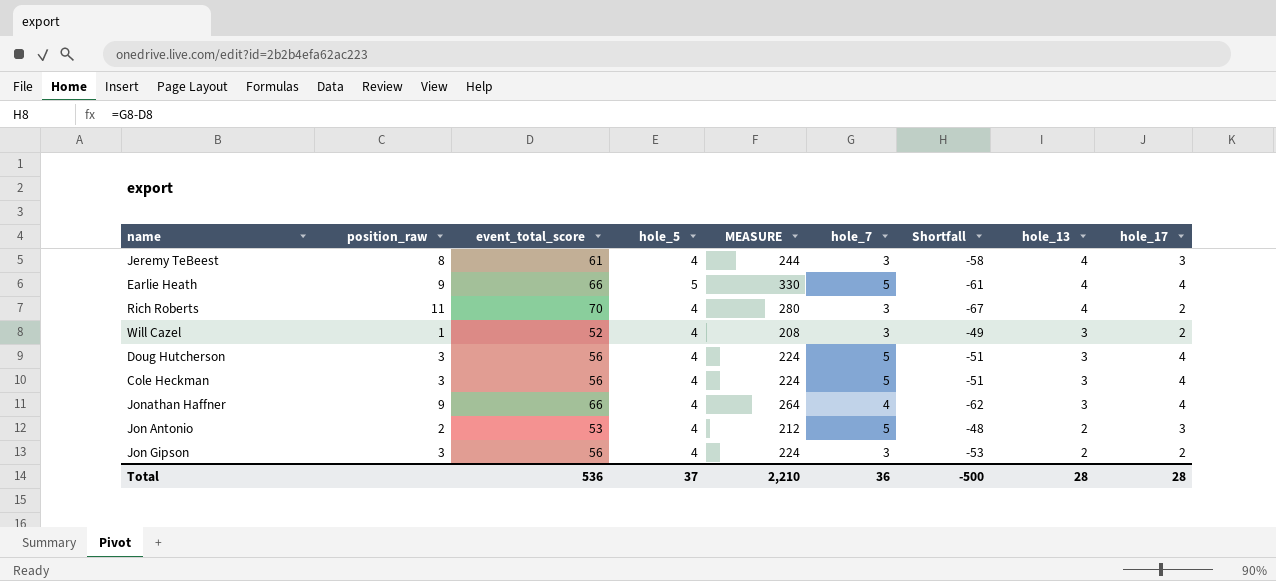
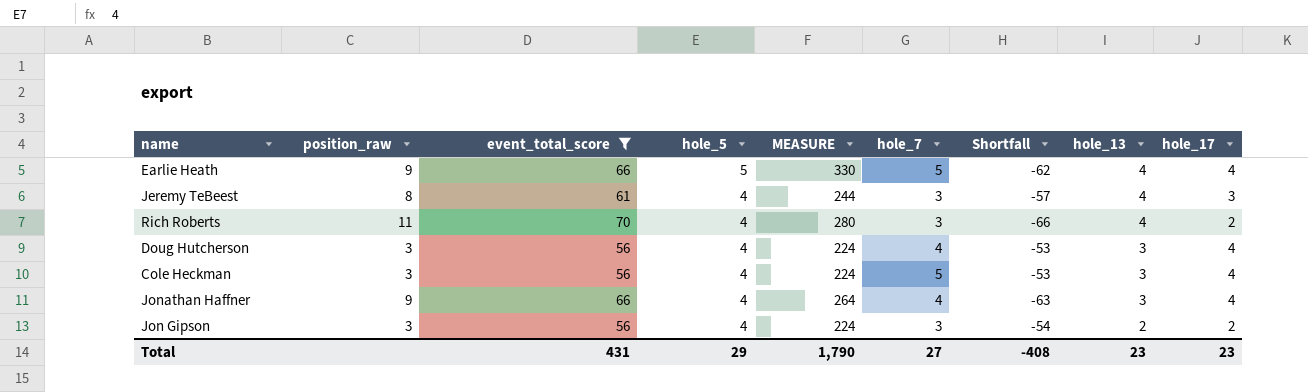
filter: none -> event_total_score >= 56
row order: hole_13 descending -> hole_5 descending
column Shortfall | formula: [hole_7] - [event_total_score] -> [hole_13] - [event_total_score]
Doug Hutcherson | hole_7: 5 -> 4
Total | event_total_score: 536 -> 431
Total | hole_5: 37 -> 29
Total | MEASURE: 2,210 -> 1,790
Total | hole_7: 36 -> 27
Total | Shortfall: -500 -> -408
Total | hole_13: 28 -> 23
Total | hole_17: 28 -> 23

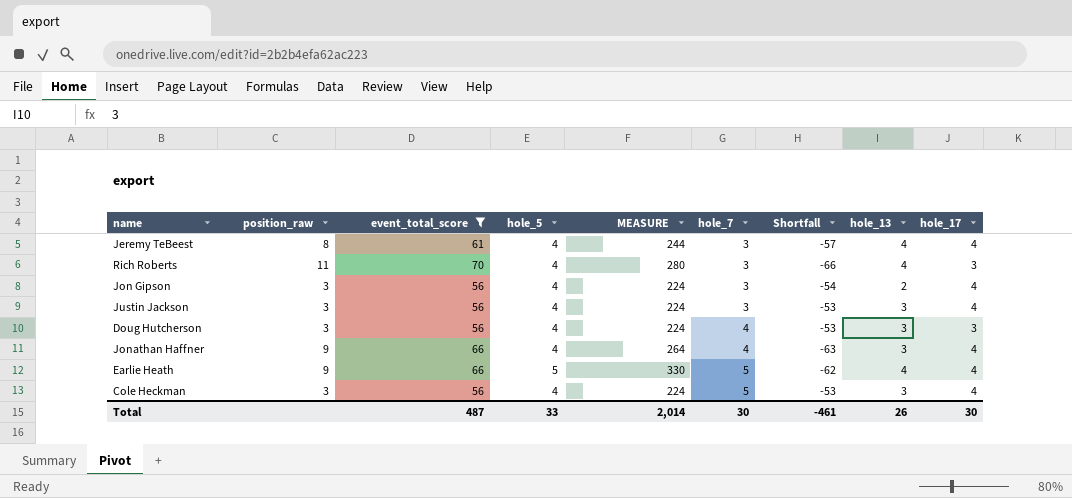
row order: hole_5 descending -> hole_7 ascending
Jeremy TeBeest | hole_17: 3 -> 4
Rich Roberts | hole_17: 2 -> 3
Jon Gipson | hole_17: 2 -> 4
row Justin Jackson: none -> 3 | 56 | 4 | 224 | 3 | -53 | 3 | 4
Doug Hutcherson | hole_17: 4 -> 3
Total | event_total_score: 431 -> 487
Total | hole_5: 29 -> 33
Total | MEASURE: 1,790 -> 2,014
Total | hole_7: 27 -> 30
Total | Shortfall: -408 -> -461
Total | hole_13: 23 -> 26
Total | hole_17: 23 -> 30

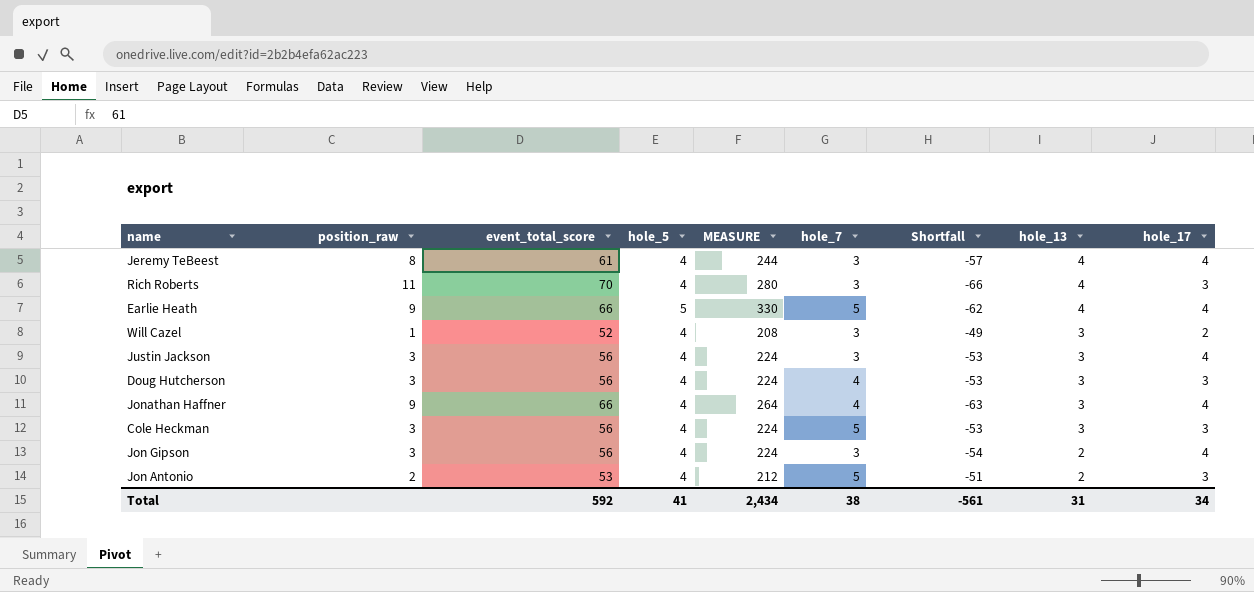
filter: event_total_score >= 56 -> none
row order: hole_7 ascending -> hole_13 descending
Cole Heckman | hole_17: 4 -> 3
Total | event_total_score: 487 -> 592
Total | hole_5: 33 -> 41
Total | MEASURE: 2,014 -> 2,434
Total | hole_7: 30 -> 38
Total | Shortfall: -461 -> -561
Total | hole_13: 26 -> 31
Total | hole_17: 30 -> 34

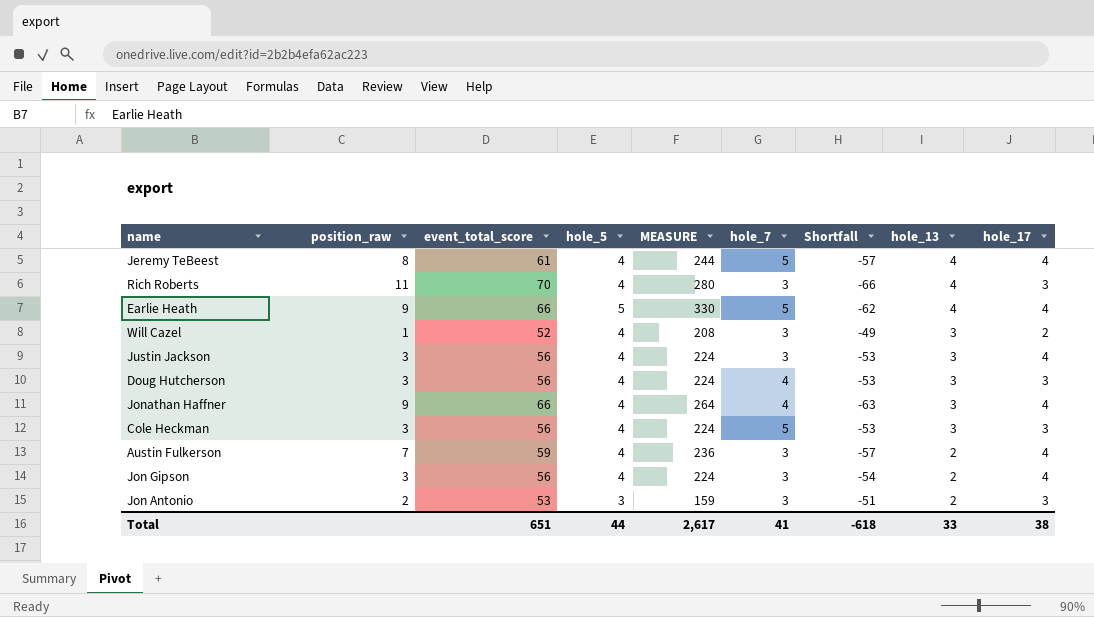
Jeremy TeBeest | hole_7: 3 -> 5
row Austin Fulkerson: none -> 7 | 59 | 4 | 236 | 3 | -57 | 2 | 4
Jon Antonio | hole_5: 4 -> 3
Jon Antonio | MEASURE: 212 -> 159
Jon Antonio | hole_7: 5 -> 3
Total | event_total_score: 592 -> 651
Total | hole_5: 41 -> 44
Total | MEASURE: 2,434 -> 2,617
Total | hole_7: 38 -> 41
Total | Shortfall: -561 -> -618
Total | hole_13: 31 -> 33
Total | hole_17: 34 -> 38

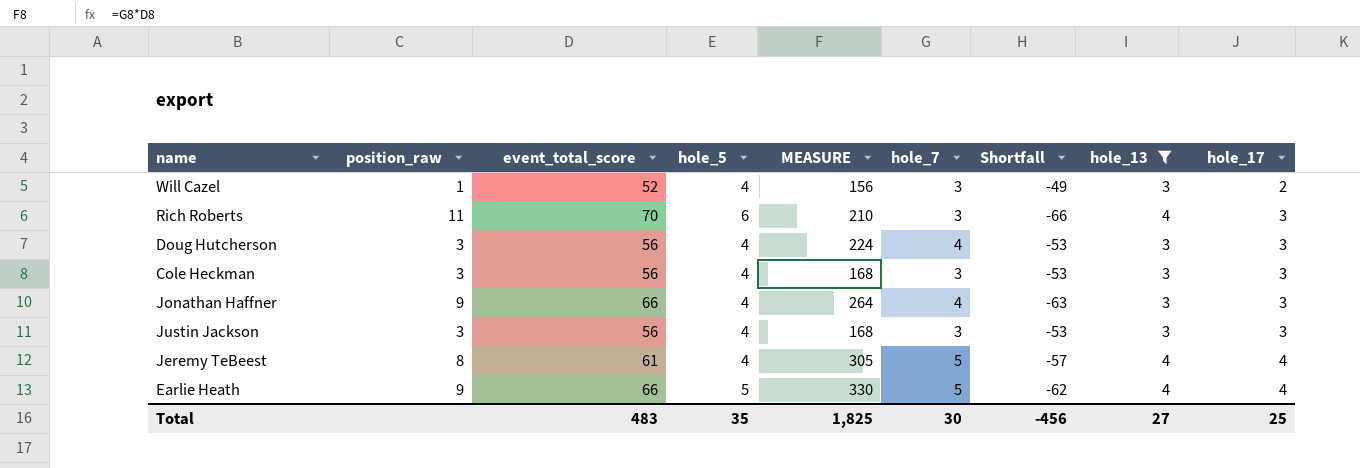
filter: none -> hole_13 != 2
row order: hole_13 descending -> hole_17 ascending
column MEASURE | formula: [event_total_score] * [hole_5] -> [event_total_score] * [hole_7]
Rich Roberts | hole_5: 4 -> 6
Cole Heckman | hole_7: 5 -> 3
Jonathan Haffner | hole_17: 4 -> 3
Justin Jackson | hole_17: 4 -> 3
Total | event_total_score: 651 -> 483
Total | hole_5: 44 -> 35
Total | MEASURE: 2,617 -> 1,825
Total | hole_7: 41 -> 30
Total | Shortfall: -618 -> -456
Total | hole_13: 33 -> 27
Total | hole_17: 38 -> 25

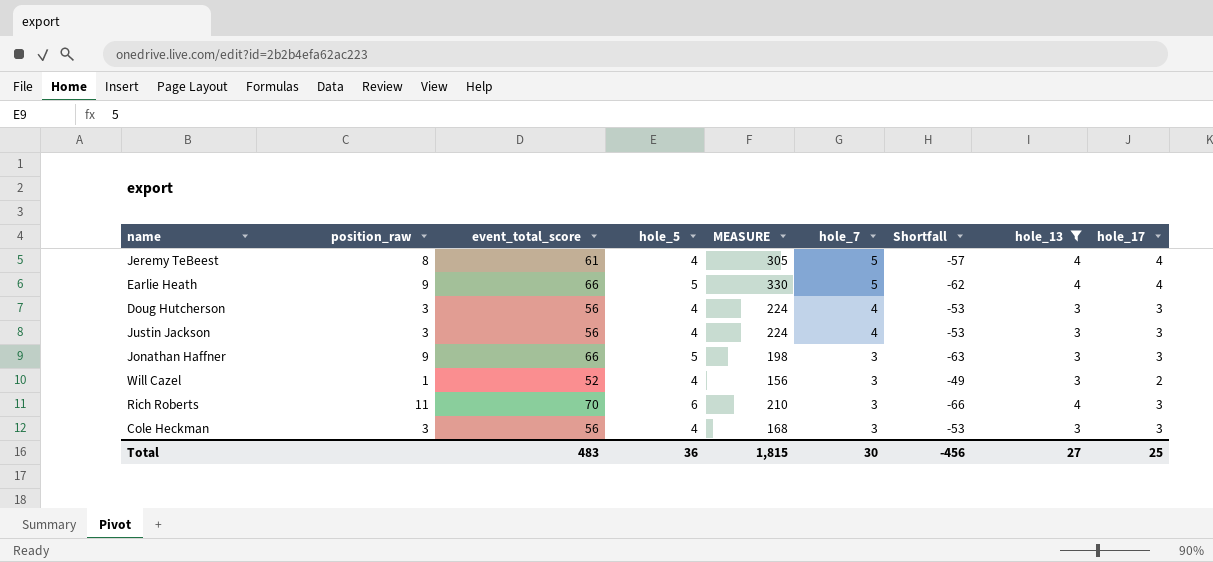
row order: hole_17 ascending -> hole_7 descending
Justin Jackson | MEASURE: 168 -> 224
Justin Jackson | hole_7: 3 -> 4
Jonathan Haffner | hole_5: 4 -> 5
Jonathan Haffner | MEASURE: 264 -> 198
Jonathan Haffner | hole_7: 4 -> 3
Total | hole_5: 35 -> 36
Total | MEASURE: 1,825 -> 1,815

